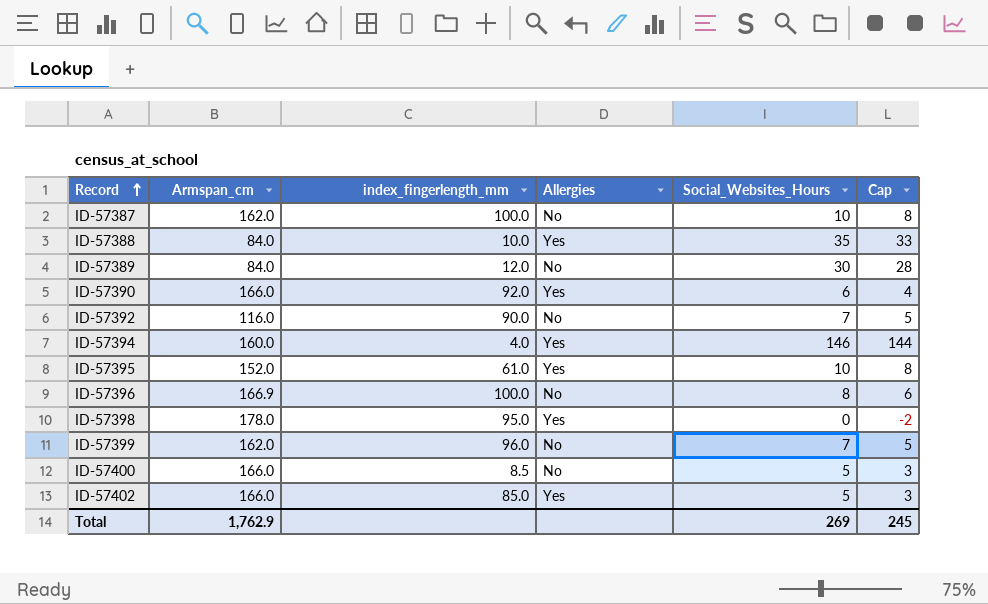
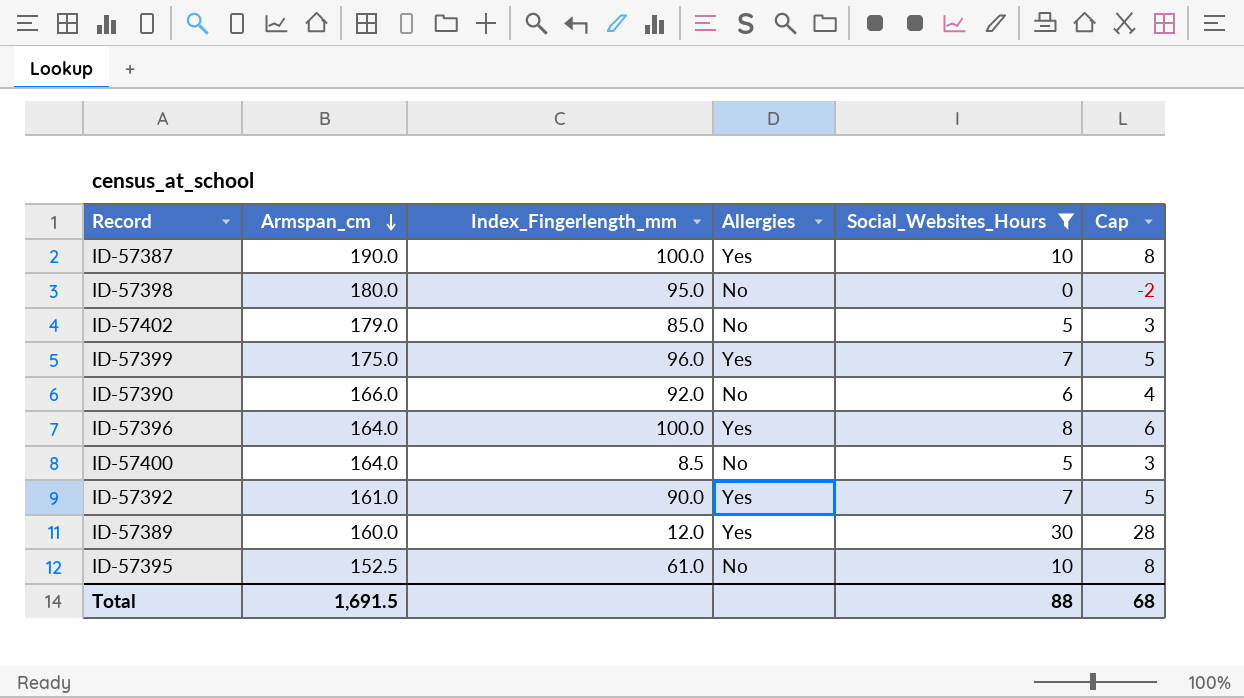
filter: none -> Social_Websites_Hours <= 30
row order: Record ascending -> Armspan_cm descending
column name: index_fingerlength_mm -> Index_Fingerlength_mm
ID-57387 | Armspan_cm: 162.0 -> 190.0
ID-57387 | Allergies: No -> Yes
ID-57398 | Armspan_cm: 178.0 -> 180.0
ID-57398 | Allergies: Yes -> No
ID-57402 | Armspan_cm: 166.0 -> 179.0
ID-57402 | Allergies: Yes -> No
ID-57399 | Armspan_cm: 162.0 -> 175.0
ID-57399 | Allergies: No -> Yes
ID-57390 | Allergies: Yes -> No
ID-57396 | Armspan_cm: 166.9 -> 164.0
ID-57396 | Allergies: No -> Yes
ID-57400 | Armspan_cm: 166.0 -> 164.0
ID-57392 | Armspan_cm: 116.0 -> 161.0
ID-57392 | Allergies: No -> Yes
ID-57389 | Armspan_cm: 84.0 -> 160.0
ID-57389 | Allergies: No -> Yes
ID-57395 | Armspan_cm: 152.0 -> 152.5
ID-57395 | Allergies: Yes -> No
Total | Armspan_cm: 1,762.9 -> 1,691.5
Total | Social_Websites_Hours: 269 -> 88
Total | Cap: 245 -> 68

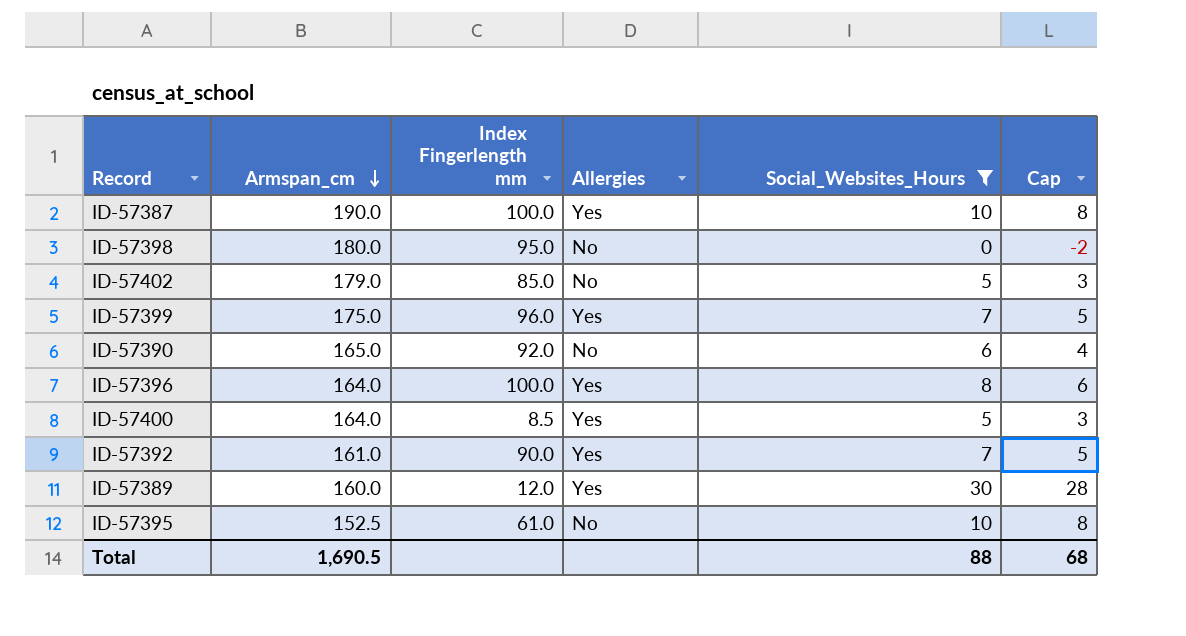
column name: Index_Fingerlength_mm -> Index Fingerlength mm
ID-57390 | Armspan_cm: 166.0 -> 165.0
ID-57400 | Allergies: No -> Yes
Total | Armspan_cm: 1,691.5 -> 1,690.5

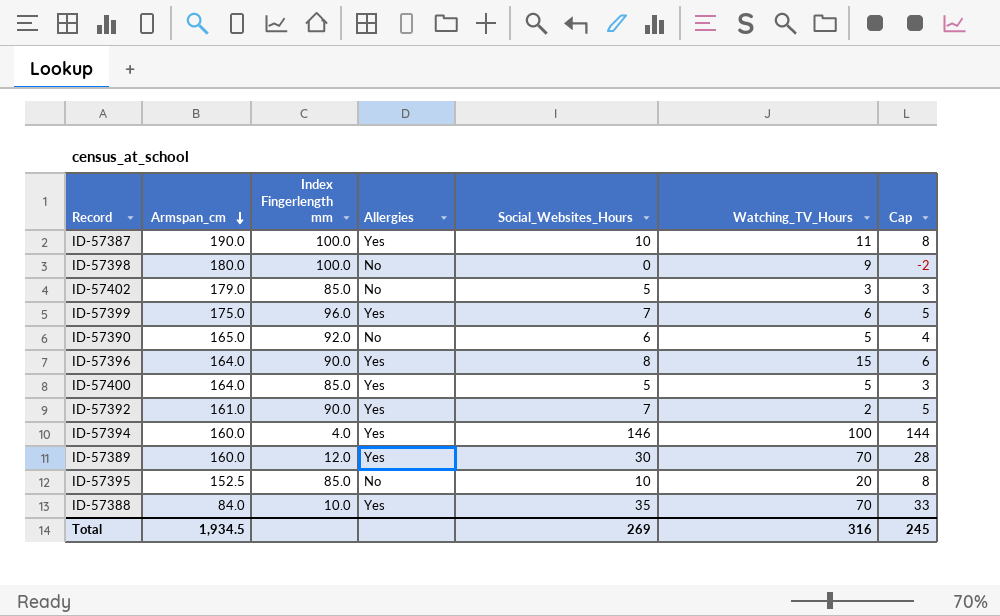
filter: Social_Websites_Hours <= 30 -> none
column Watching_TV_Hours | position: none -> 6
ID-57398 | Index Fingerlength mm: 95.0 -> 100.0
ID-57396 | Index Fingerlength mm: 100.0 -> 90.0
ID-57400 | Index Fingerlength mm: 8.5 -> 85.0
ID-57395 | Index Fingerlength mm: 61.0 -> 85.0
Total | Armspan_cm: 1,690.5 -> 1,934.5
Total | Social_Websites_Hours: 88 -> 269
Total | Cap: 68 -> 245

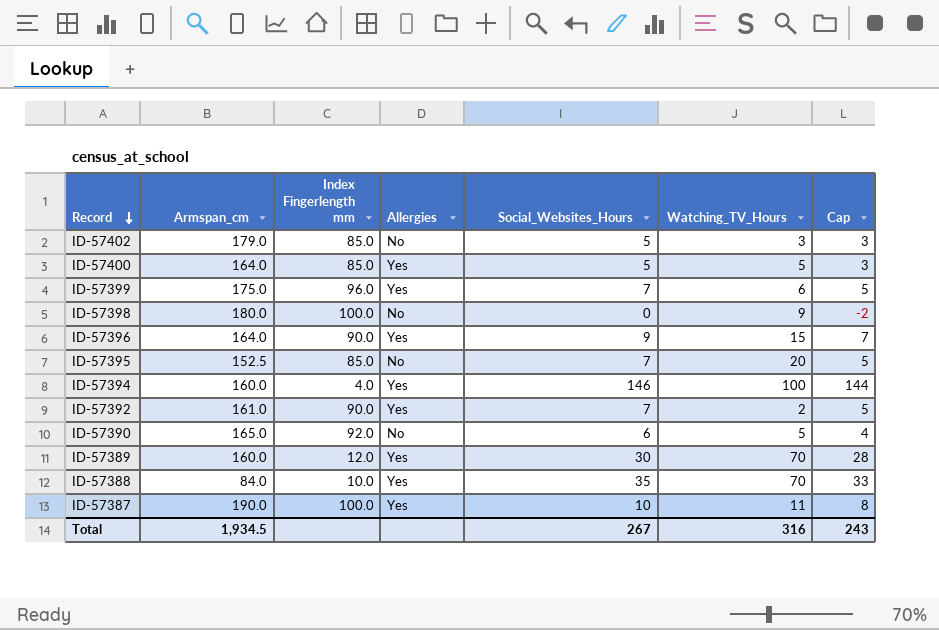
row order: Armspan_cm descending -> Record descending
ID-57396 | Social_Websites_Hours: 8 -> 9
ID-57396 | Cap: 6 -> 7
ID-57395 | Social_Websites_Hours: 10 -> 7
ID-57395 | Cap: 8 -> 5
Total | Social_Websites_Hours: 269 -> 267
Total | Cap: 245 -> 243

